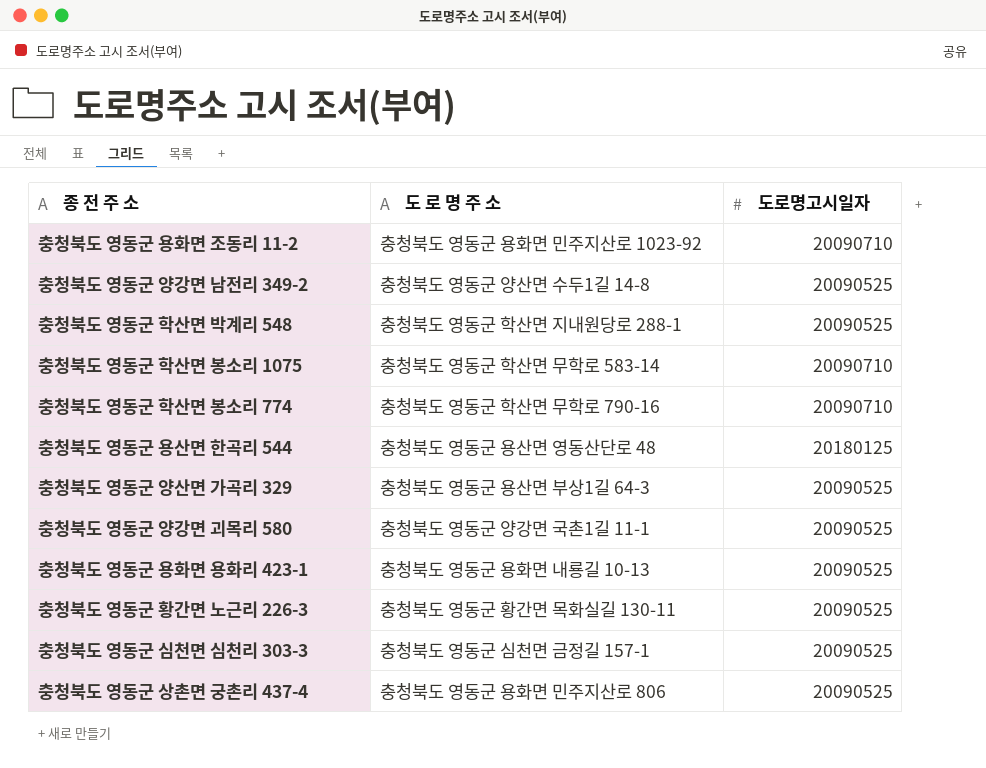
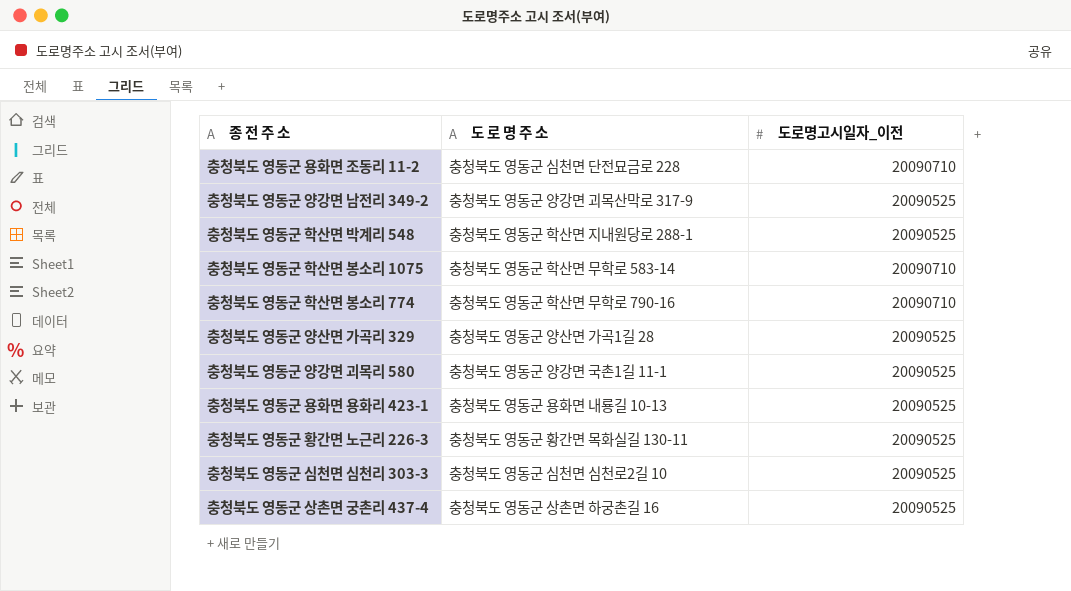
column name: 도로명고시일자 -> 도로명고시일자_이전
row 충청북도 영동군 용산면 한곡리 544: 충청북도 영동군 용산면 영동산단로 48 | 20180125 -> none
충청북도 영동군 용화면 조동리 11-2 | 도 로 명 주 소: 충청북도 영동군 용화면 민주지산로 1023-92 -> 충청북도 영동군 심천면 단전묘금로 228
충청북도 영동군 양강면 남전리 349-2 | 도 로 명 주 소: 충청북도 영동군 양산면 수두1길 14-8 -> 충청북도 영동군 양강면 괴목산막로 317-9
충청북도 영동군 양산면 가곡리 329 | 도 로 명 주 소: 충청북도 영동군 용산면 부상1길 64-3 -> 충청북도 영동군 양산면 가곡1길 28
충청북도 영동군 심천면 심천리 303-3 | 도 로 명 주 소: 충청북도 영동군 심천면 금정길 157-1 -> 충청북도 영동군 심천면 심천로2길 10
충청북도 영동군 상촌면 궁촌리 437-4 | 도 로 명 주 소: 충청북도 영동군 용화면 민주지산로 806 -> 충청북도 영동군 상촌면 하궁촌길 16

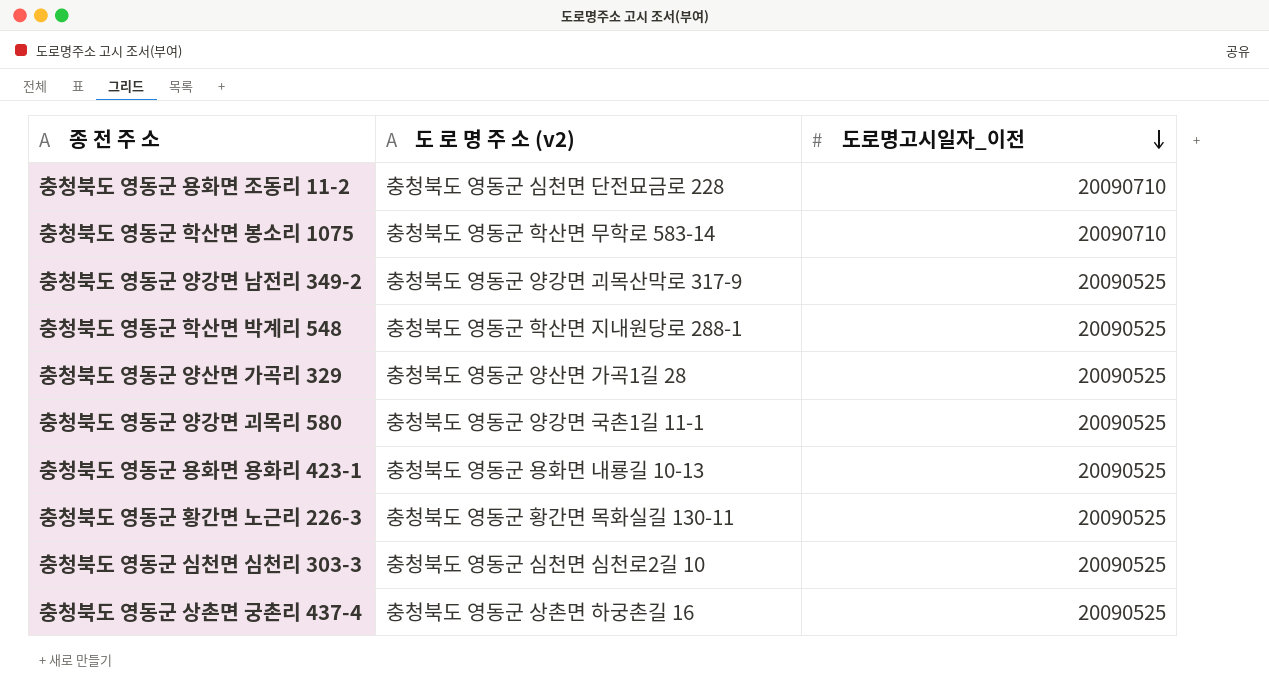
row order: none -> 도로명고시일자_이전 descending
column name: 도 로 명 주 소 -> 도 로 명 주 소 (v2)
row 충청북도 영동군 학산면 봉소리 774: 충청북도 영동군 학산면 무학로 790-16 | 20090710 -> none

